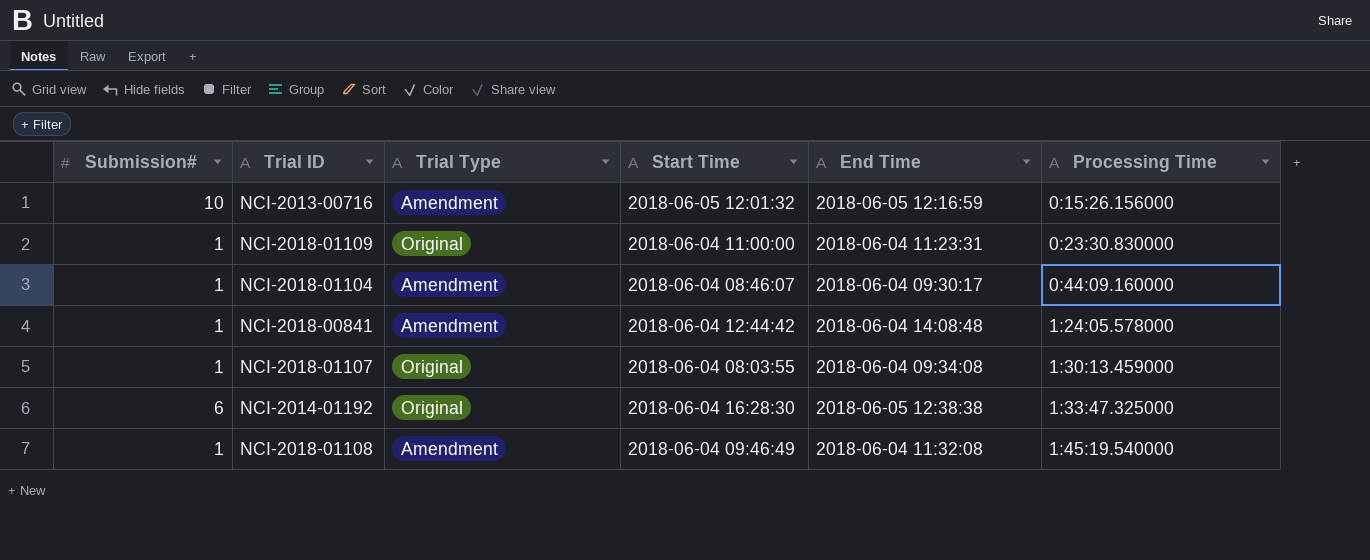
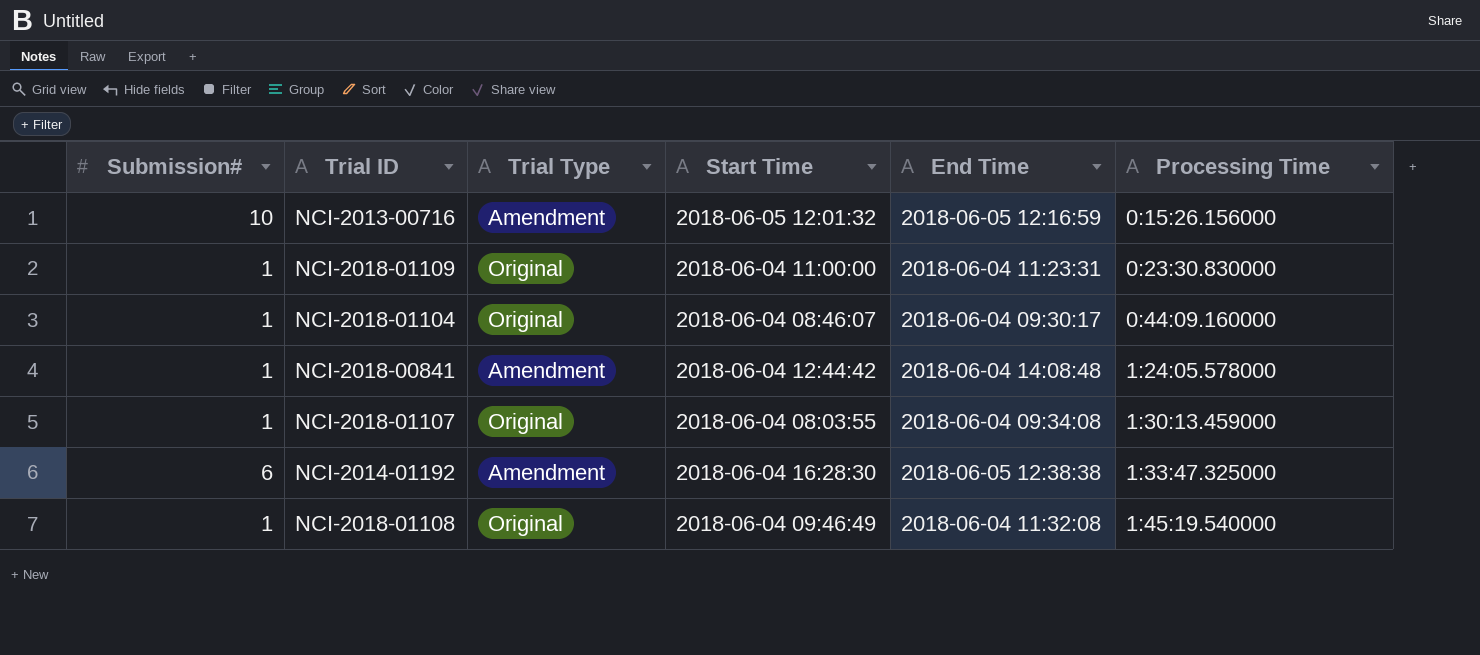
NCI-2018-01104 | Trial Type: Amendment -> Original
NCI-2014-01192 | Trial Type: Original -> Amendment
NCI-2018-01108 | Trial Type: Amendment -> Original

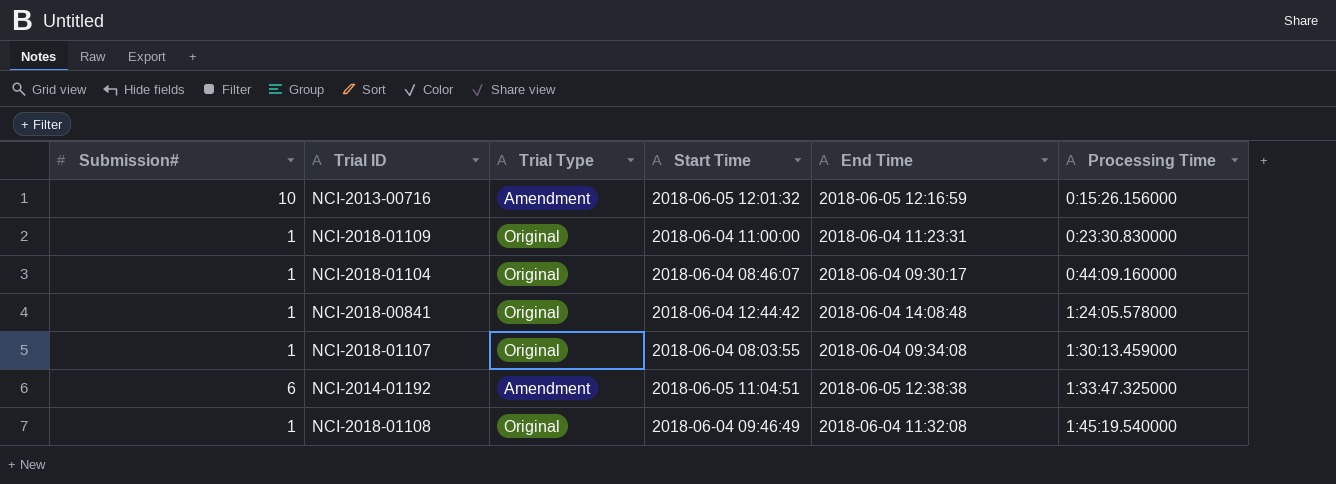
NCI-2018-00841 | Trial Type: Amendment -> Original
NCI-2014-01192 | Start Time: 2018-06-04 16:28:30 -> 2018-06-05 11:04:51

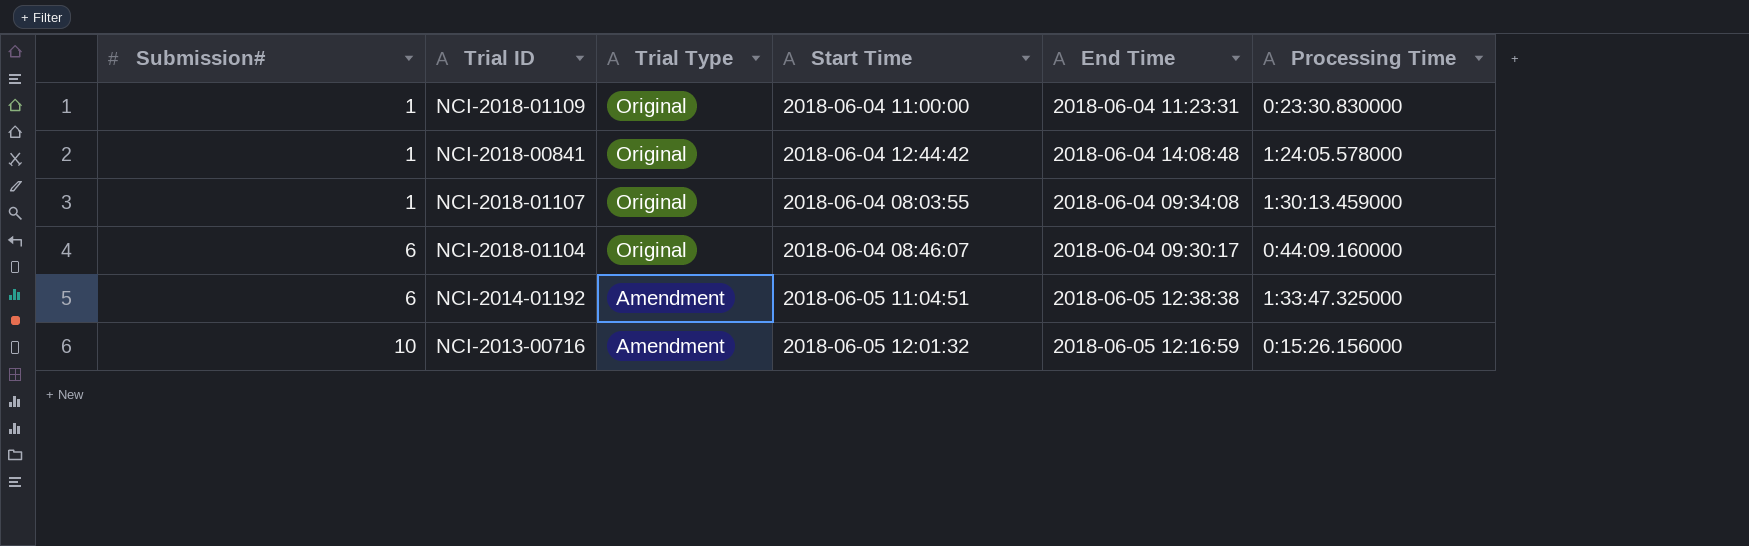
row order: Processing Time ascending -> Submission# ascending
row NCI-2018-01108: 1 | Original | 2018-06-04 09:46:49 | 2018-06-04 11:32:08 | 1:45:19.540000 -> none
NCI-2018-01104 | Submission#: 1 -> 6

